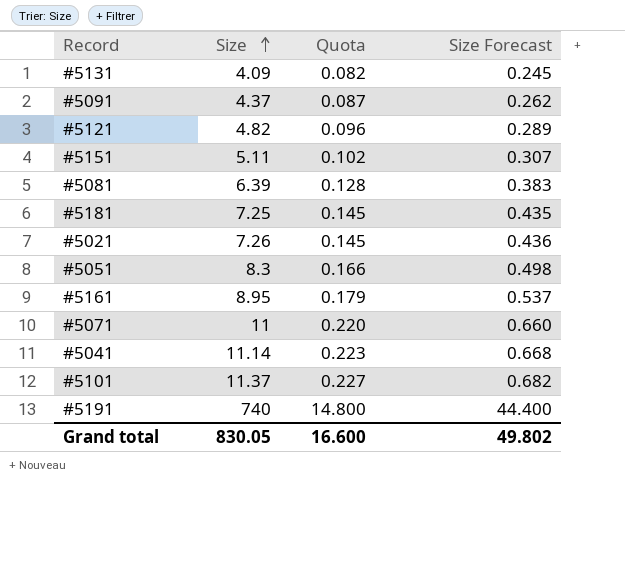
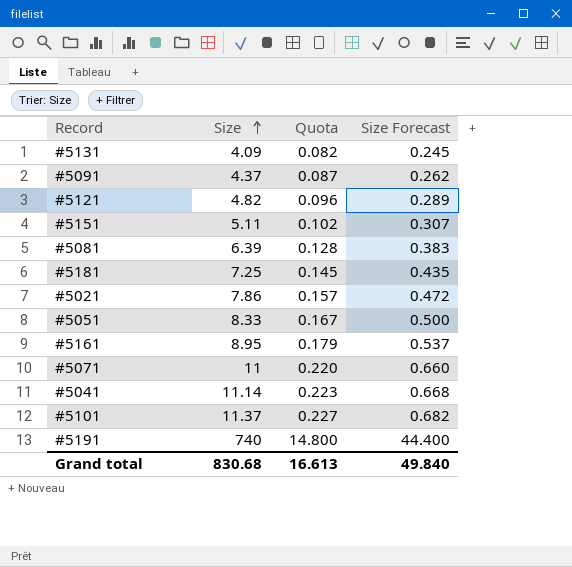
#5021 | Size: 7.26 -> 7.86
#5021 | Quota: 0.145 -> 0.157
#5021 | Size Forecast: 0.436 -> 0.472
#5051 | Size: 8.3 -> 8.33
#5051 | Quota: 0.166 -> 0.167
#5051 | Size Forecast: 0.498 -> 0.500
Grand total | Size: 830.05 -> 830.68
Grand total | Quota: 16.600 -> 16.613
Grand total | Size Forecast: 49.802 -> 49.840

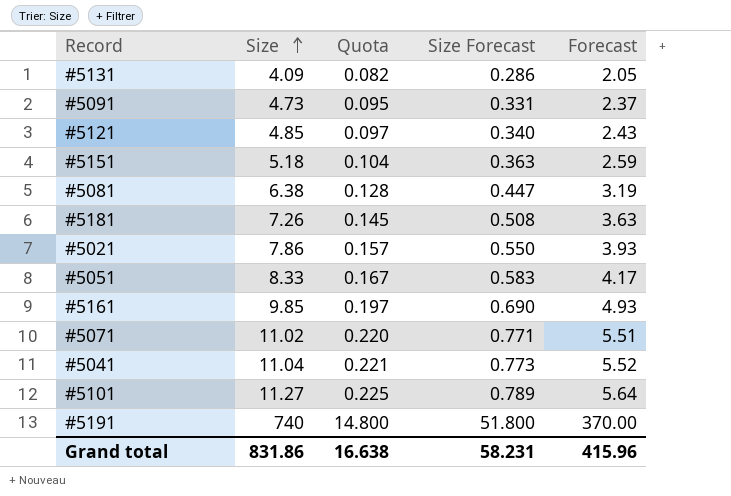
column Size Forecast | formula: [Size] * 0.06 -> [Size] * 0.07
column Forecast | formula: none -> [Size] * 0.5
#5091 | Size: 4.37 -> 4.73
#5091 | Quota: 0.087 -> 0.095
#5121 | Size: 4.82 -> 4.85
#5121 | Quota: 0.096 -> 0.097
#5151 | Size: 5.11 -> 5.18
#5151 | Quota: 0.102 -> 0.104
#5081 | Size: 6.39 -> 6.38
#5181 | Size: 7.25 -> 7.26
#5161 | Size: 8.95 -> 9.85
#5161 | Quota: 0.179 -> 0.197
#5071 | Size: 11 -> 11.02
#5041 | Size: 11.14 -> 11.04
#5041 | Quota: 0.223 -> 0.221
#5101 | Size: 11.37 -> 11.27
#5101 | Quota: 0.227 -> 0.225
Grand total | Size: 830.68 -> 831.86
Grand total | Quota: 16.613 -> 16.638
Grand total | Size Forecast: 49.840 -> 58.231

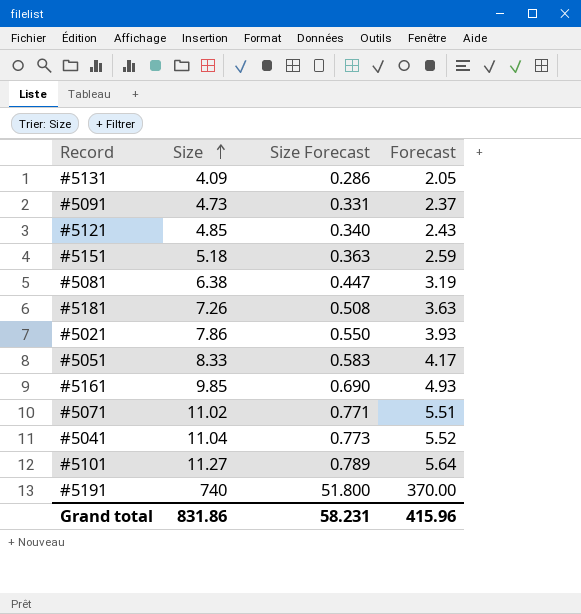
column Quota | formula: [Size] * 0.02 -> none

